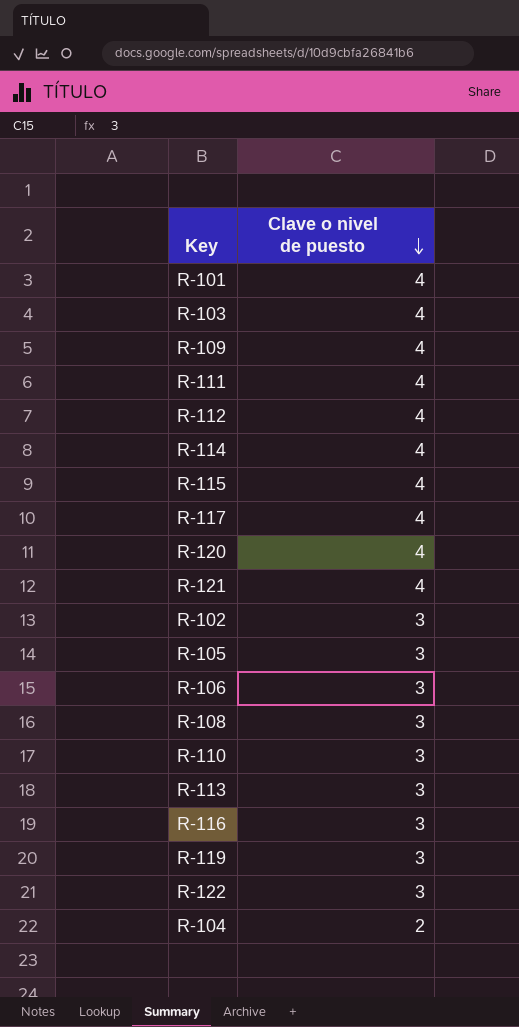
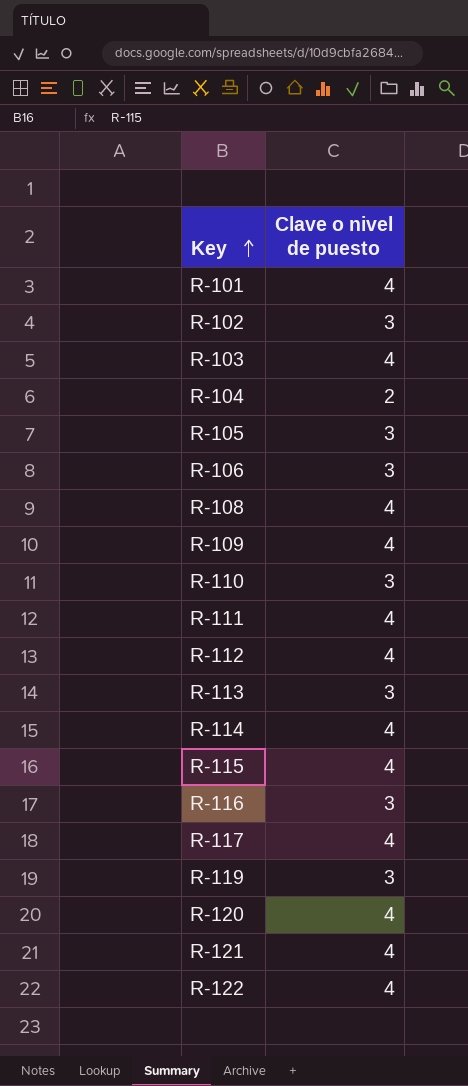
row order: Clave o nivel de puesto descending -> Key ascending
R-108 | Clave o nivel de puesto: 3 -> 4
R-122 | Clave o nivel de puesto: 3 -> 4

